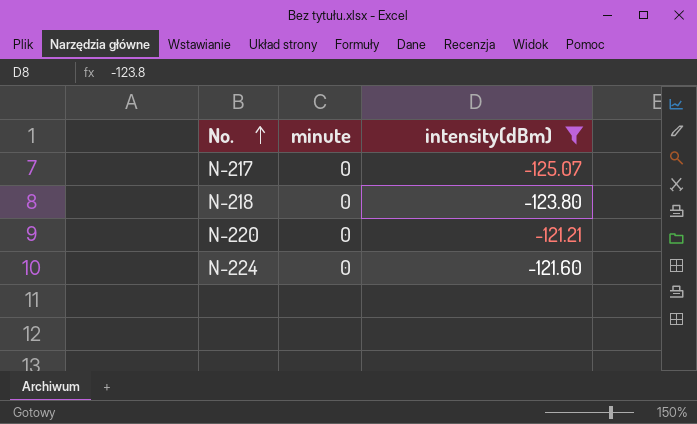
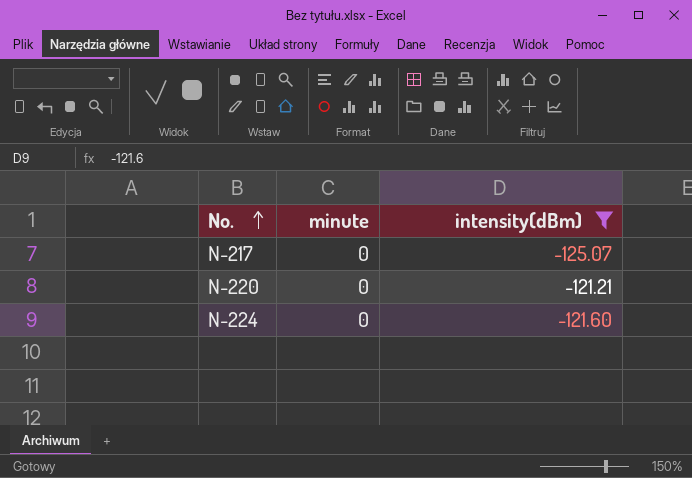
row N-218: 0 | -123.80 -> none

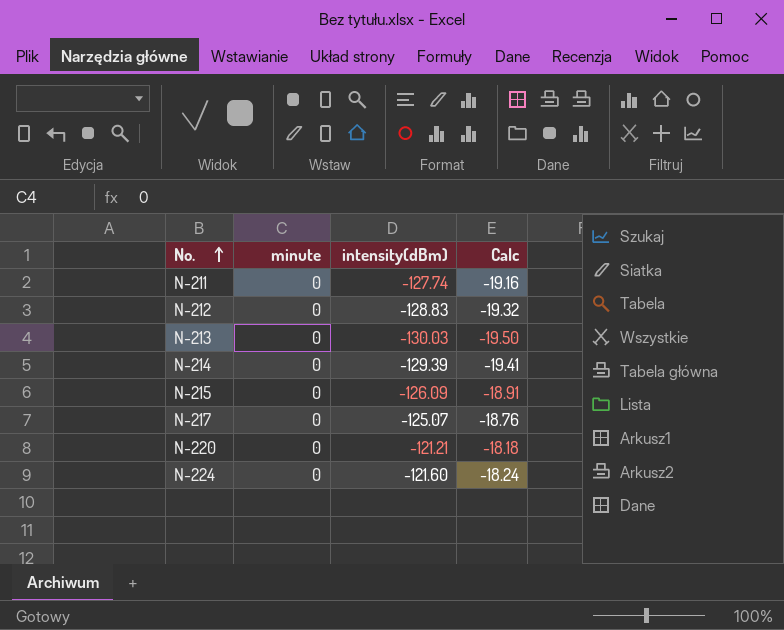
filter: intensity(dBm) >= -125.07 -> none
column Calc | formula: none -> [intensity(dBm)] * 0.15

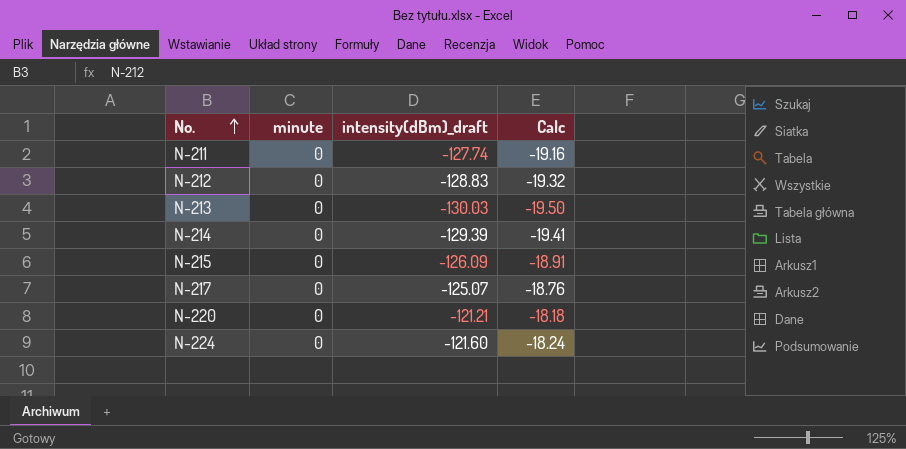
column name: intensity(dBm) -> intensity(dBm)_draft

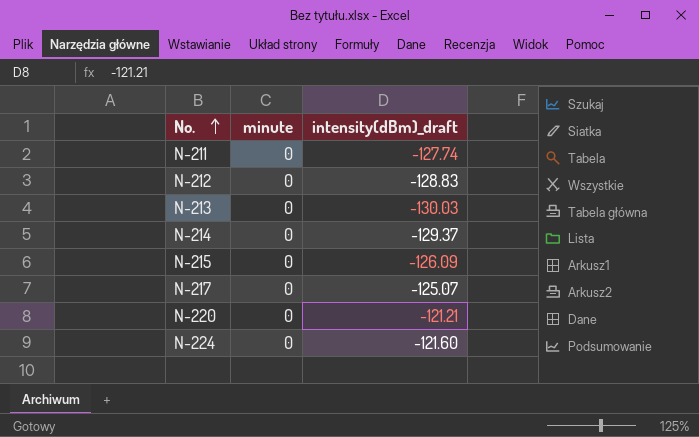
column Calc | formula: [intensity(dBm)_draft] * 0.15 -> none
N-214 | intensity(dBm)_draft: -129.39 -> -129.37

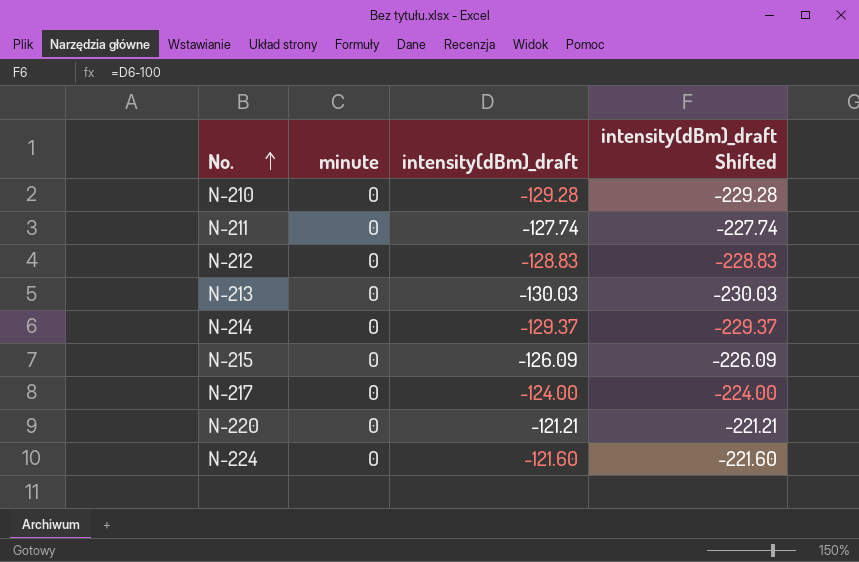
column intensity(dBm)_draft Shifted | formula: none -> [intensity(dBm)_draft] - 100
row N-210: none -> 0 | -129.28 | -229.28
N-217 | intensity(dBm)_draft: -125.07 -> -124.00

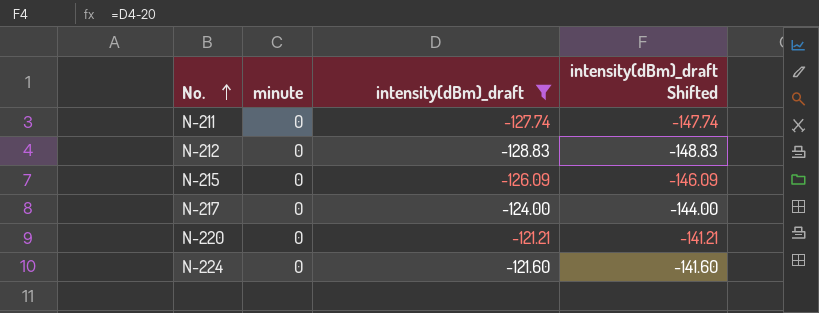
filter: none -> intensity(dBm)_draft >= -128.83
column intensity(dBm)_draft Shifted | formula: [intensity(dBm)_draft] - 100 -> [intensity(dBm)_draft] - 20

